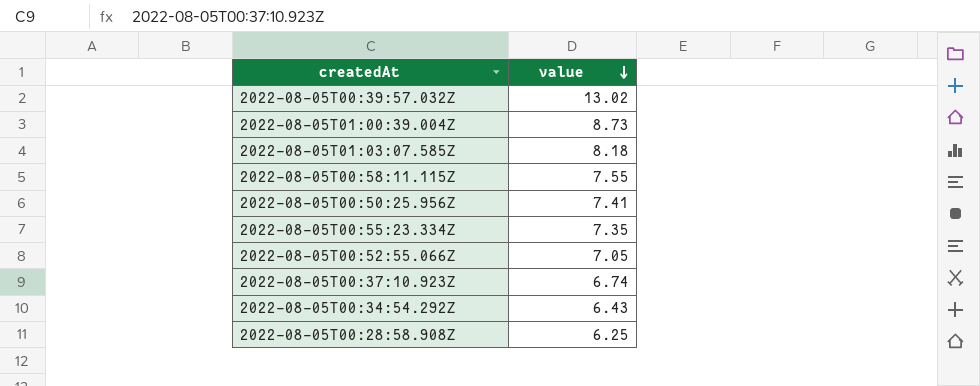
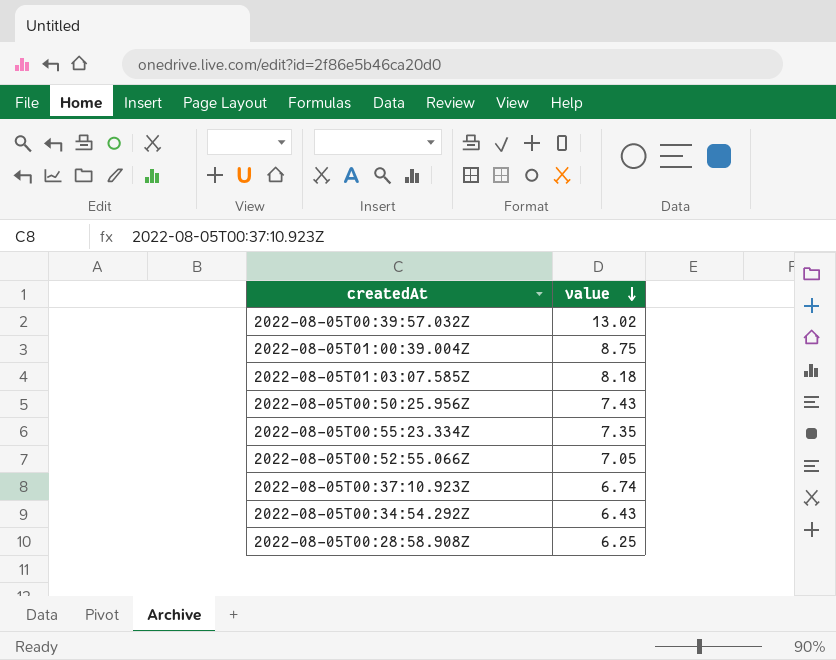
row 2022-08-05T00:58:11.115Z: 7.55 -> none
2022-08-05T01:00:39.004Z | value: 8.73 -> 8.75
2022-08-05T00:50:25.956Z | value: 7.41 -> 7.43

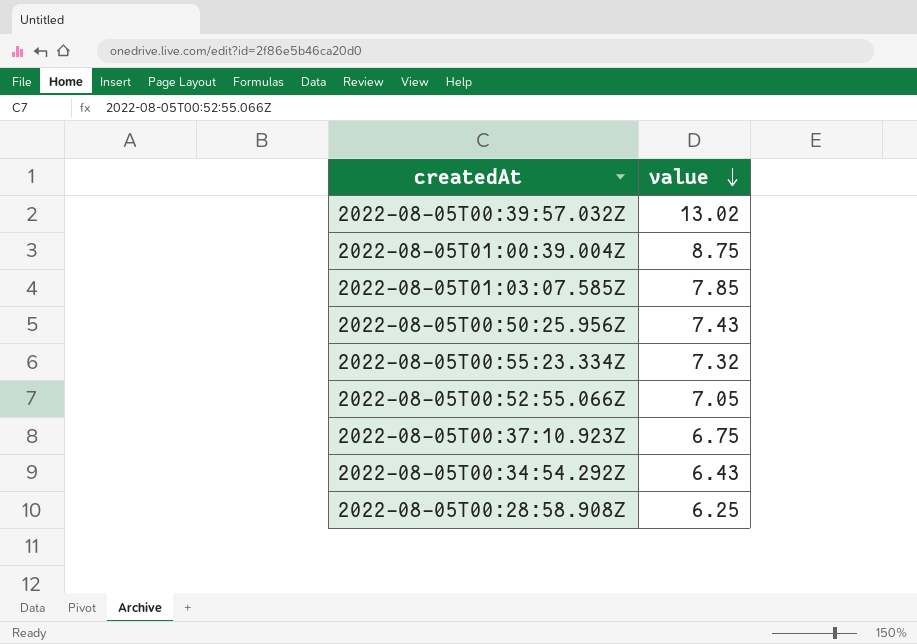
2022-08-05T01:03:07.585Z | value: 8.18 -> 7.85
2022-08-05T00:55:23.334Z | value: 7.35 -> 7.32
2022-08-05T00:37:10.923Z | value: 6.74 -> 6.75

